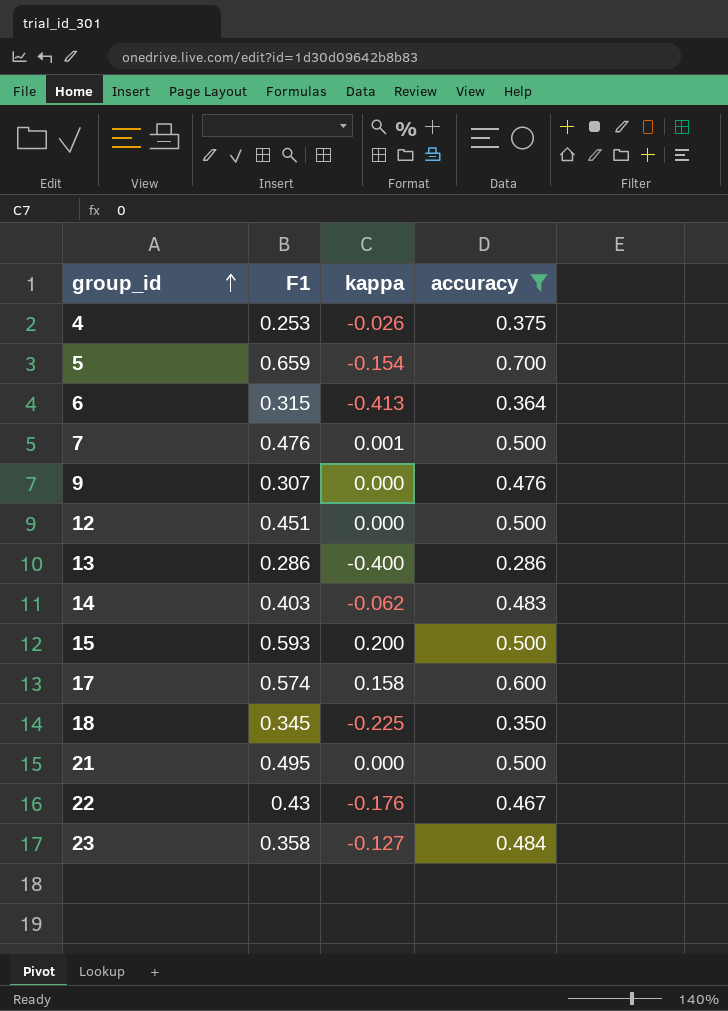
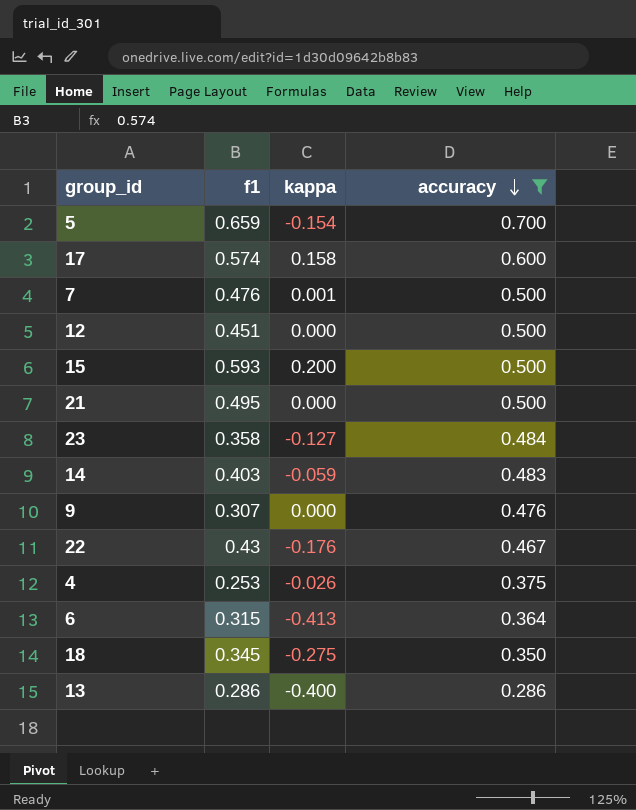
row order: group_id ascending -> accuracy descending
column name: F1 -> f1
14 | kappa: -0.062 -> -0.059
18 | kappa: -0.225 -> -0.275

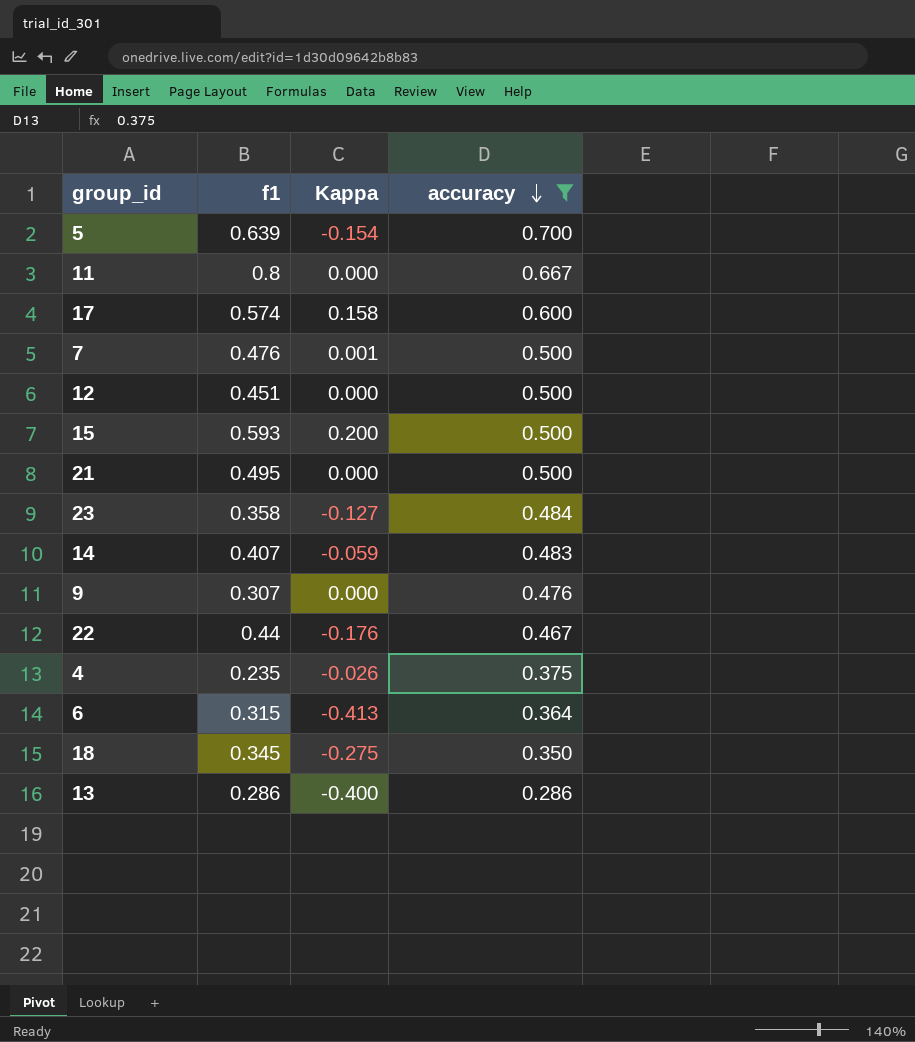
column name: kappa -> Kappa
5 | f1: 0.659 -> 0.639
row 11: none -> 0.8 | 0.000 | 0.667
14 | f1: 0.403 -> 0.407
22 | f1: 0.43 -> 0.44
4 | f1: 0.253 -> 0.235

